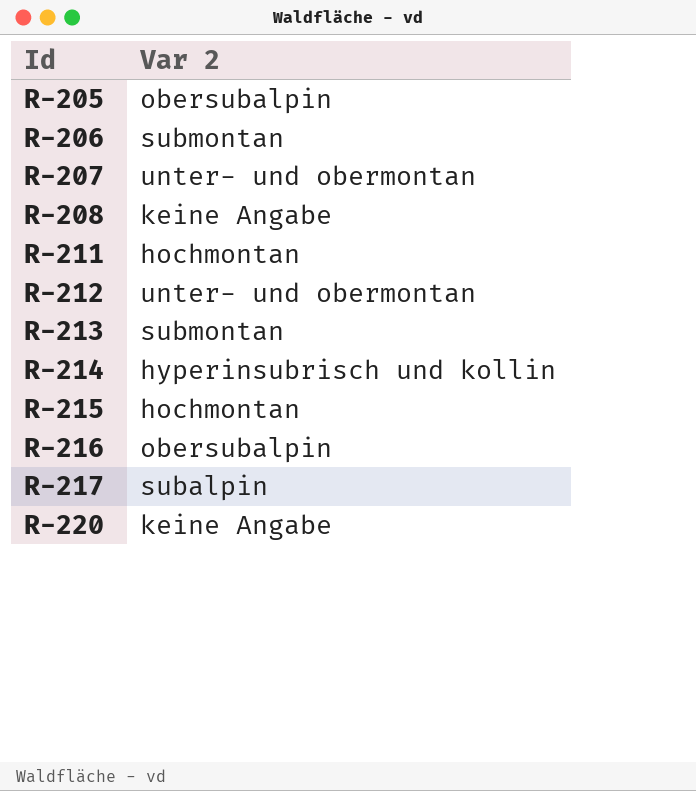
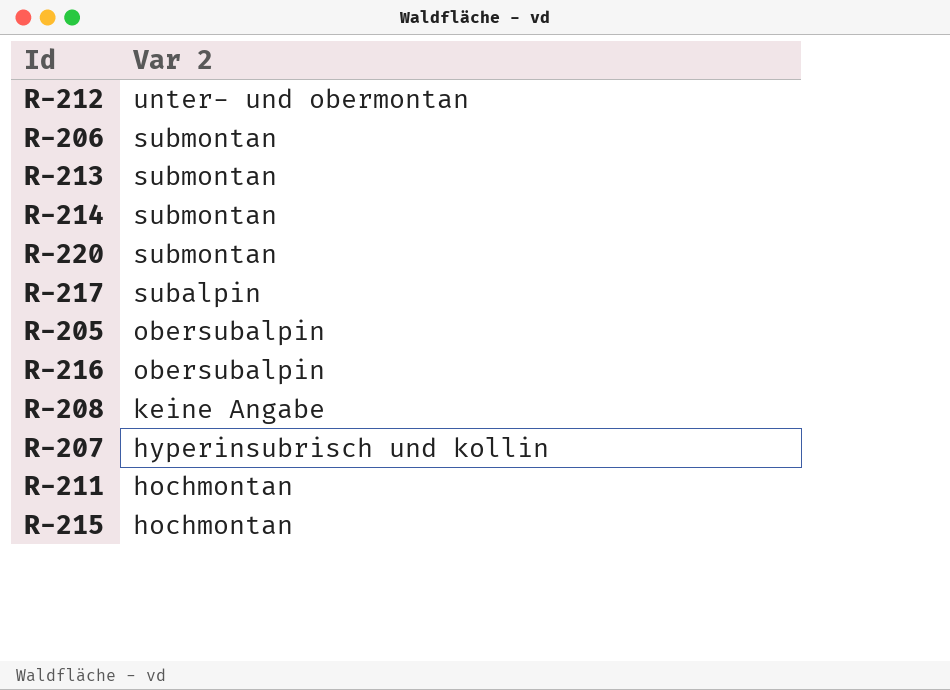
row order: Id ascending -> Var 2 descending
R-214 | Var 2: hyperinsubrisch und kollin -> submontan
R-220 | Var 2: keine Angabe -> submontan
R-207 | Var 2: unter- und obermontan -> hyperinsubrisch und kollin

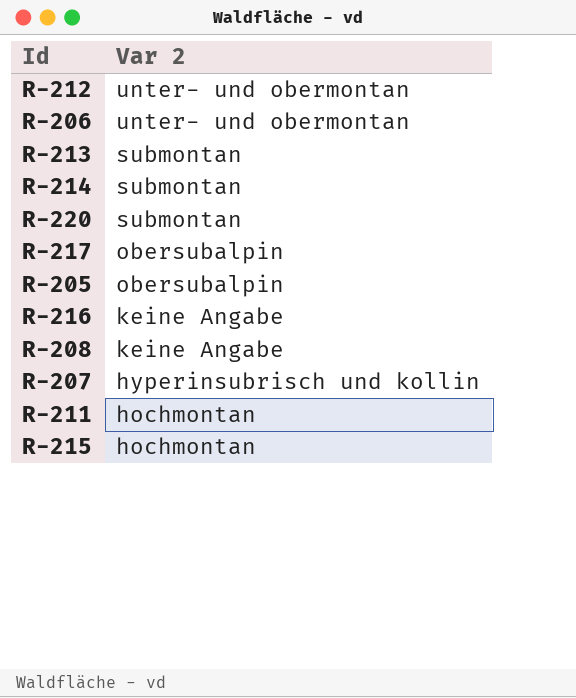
R-206 | Var 2: submontan -> unter- und obermontan
R-217 | Var 2: subalpin -> obersubalpin
R-216 | Var 2: obersubalpin -> keine Angabe

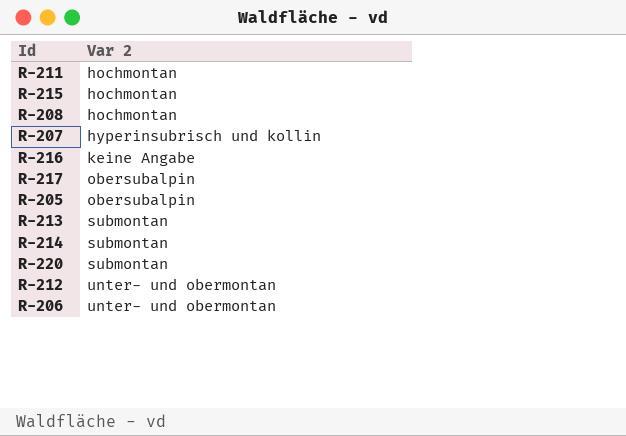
row order: Var 2 descending -> Var 2 ascending
R-208 | Var 2: keine Angabe -> hochmontan

